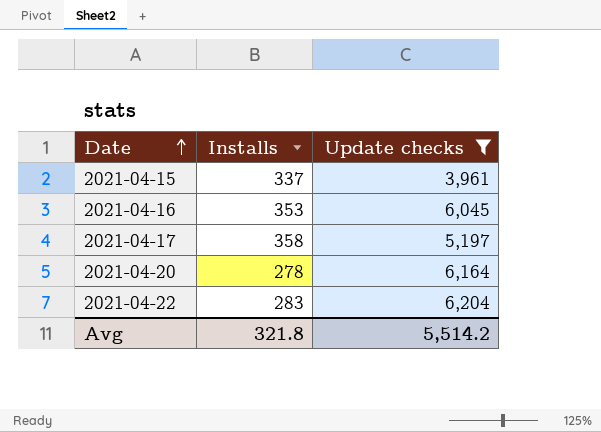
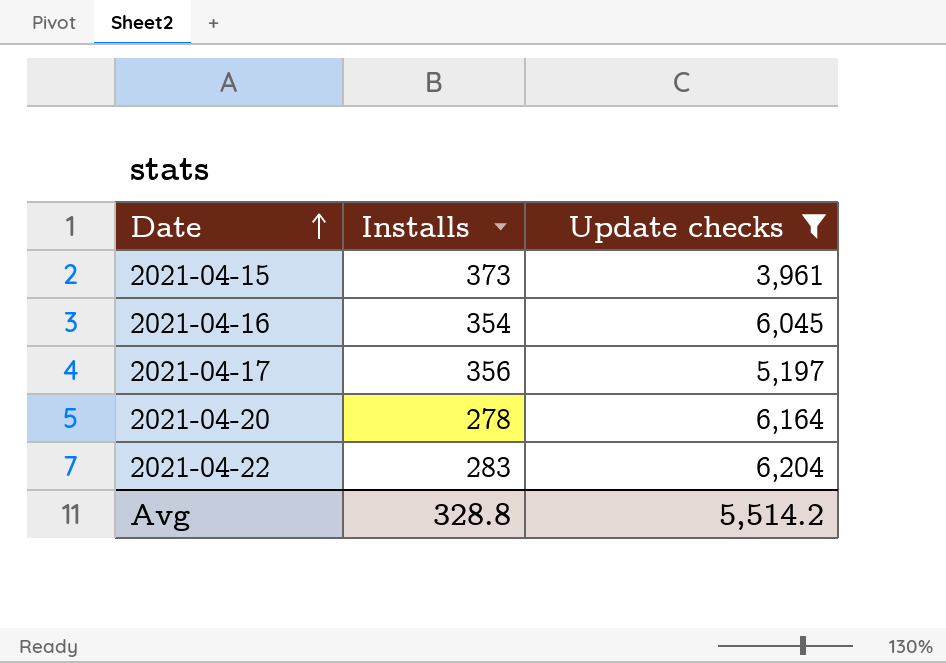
2021-04-15 | Installs: 337 -> 373
2021-04-16 | Installs: 353 -> 354
2021-04-17 | Installs: 358 -> 356
Avg | Installs: 321.8 -> 328.8

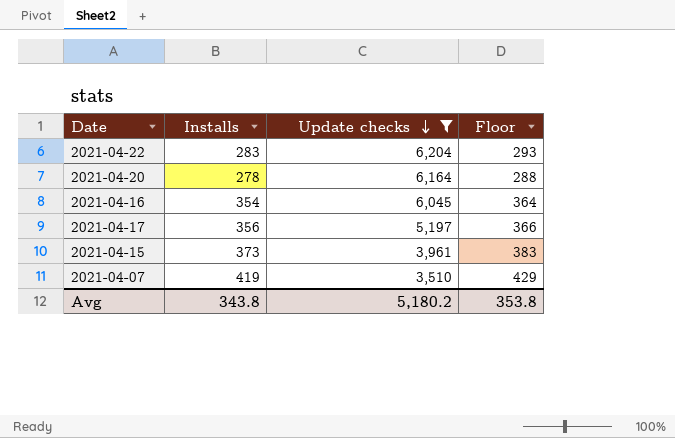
row order: Date ascending -> Update checks descending
column Floor | formula: none -> [Installs] + 10
row 2021-04-07: none -> 419 | 3,510 | 429
Avg | Installs: 328.8 -> 343.8
Avg | Update checks: 5,514.2 -> 5,180.2

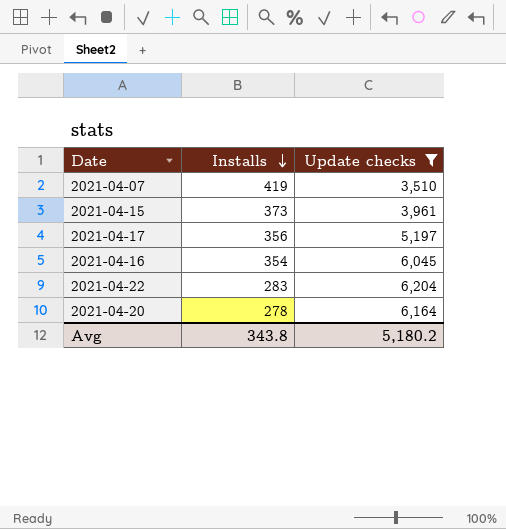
row order: Update checks descending -> Installs descending
column Floor | formula: [Installs] + 10 -> none

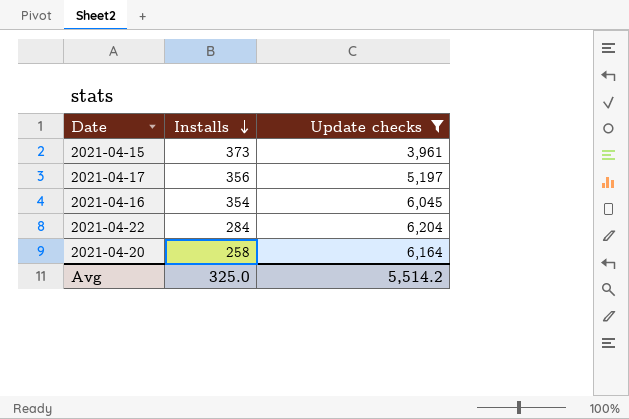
row 2021-04-07: 419 | 3,510 -> none
2021-04-22 | Installs: 283 -> 284
2021-04-20 | Installs: 278 -> 258
Avg | Installs: 343.8 -> 325.0
Avg | Update checks: 5,180.2 -> 5,514.2

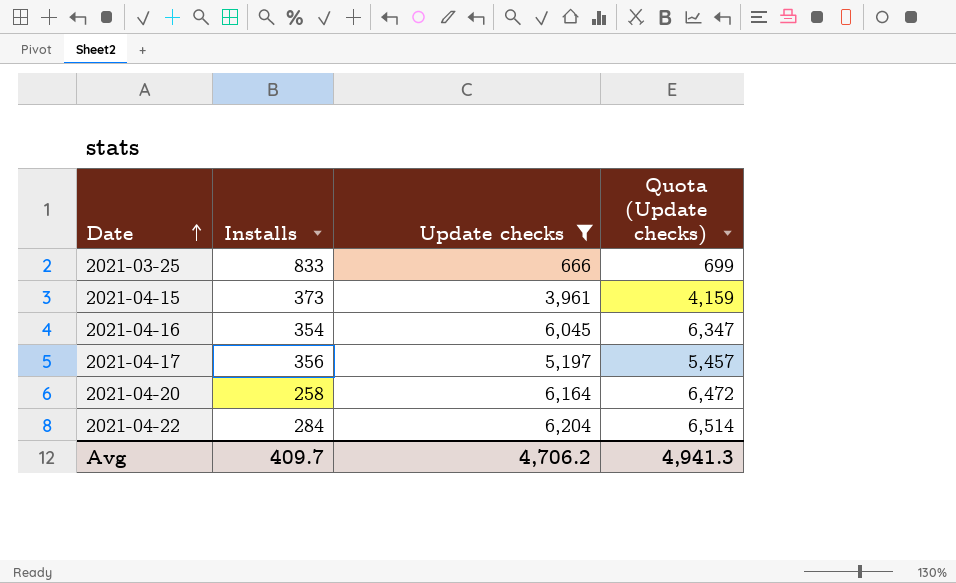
row order: Installs descending -> Date ascending
column Quota (Update checks) | formula: none -> [Update checks] * 1.05
row 2021-03-25: none -> 833 | 666 | 699
Avg | Installs: 325.0 -> 409.7
Avg | Update checks: 5,514.2 -> 4,706.2

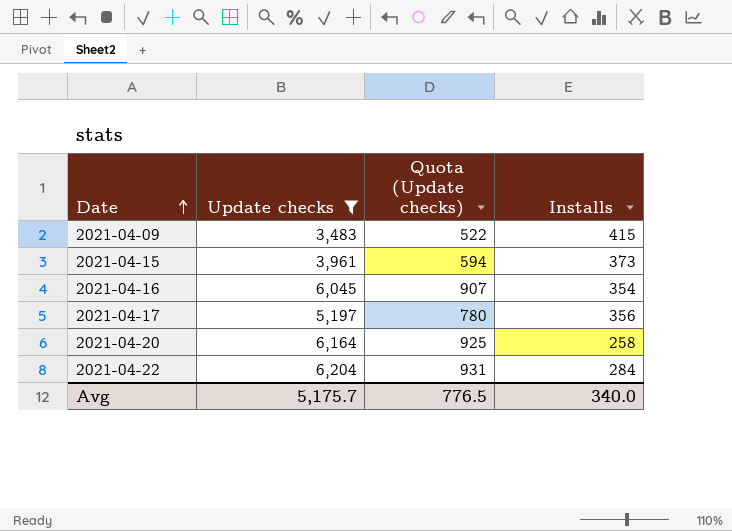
column Quota (Update checks) | formula: [Update checks] * 1.05 -> [Update checks] * 0.15
column Installs | position: 2 -> 4
row 2021-03-25: 833 | 666 | 699 -> none
row 2021-04-09: none -> 3,483 | 522 | 415
Avg | Update checks: 4,706.2 -> 5,175.7
Avg | Quota (Update checks): 4,941.3 -> 776.5
Avg | Installs: 409.7 -> 340.0

